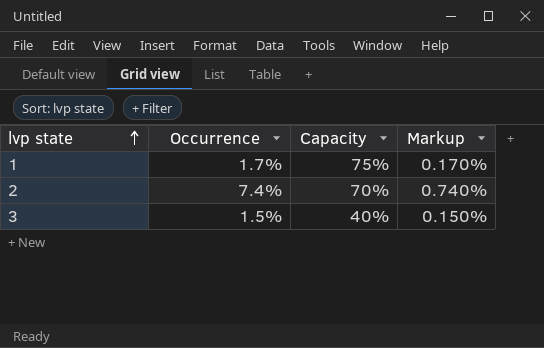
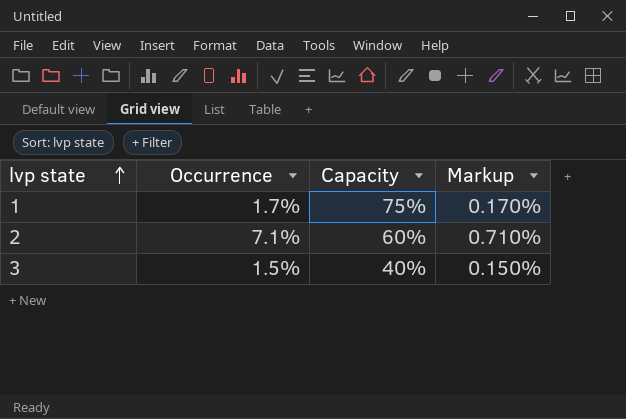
2 | Occurrence: 7.4% -> 7.1%
2 | Capacity: 70% -> 60%
2 | Markup: 0.740% -> 0.710%

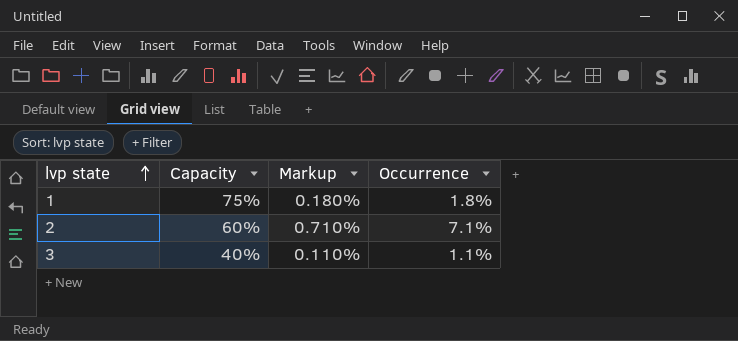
column Occurrence | position: 2 -> 4
1 | Markup: 0.170% -> 0.180%
1 | Occurrence: 1.7% -> 1.8%
3 | Markup: 0.150% -> 0.110%
3 | Occurrence: 1.5% -> 1.1%

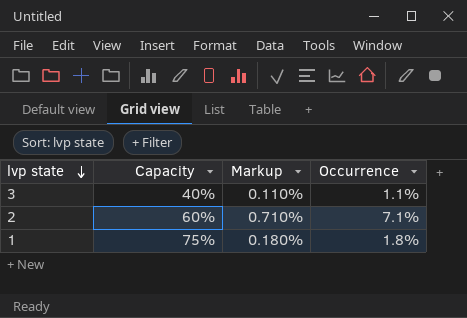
row order: lvp state ascending -> lvp state descending

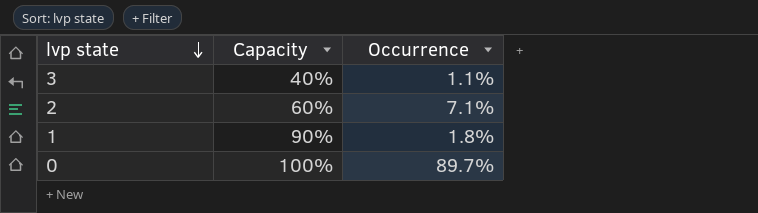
column Markup | formula: [Occurrence] * 0.1 -> none
1 | Capacity: 75% -> 90%
row 0: none -> 100% | 89.7%

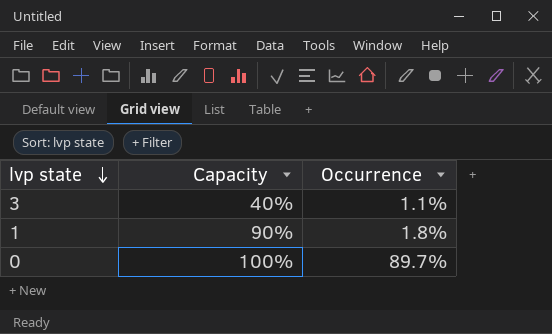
row 2: 60% | 7.1% -> none

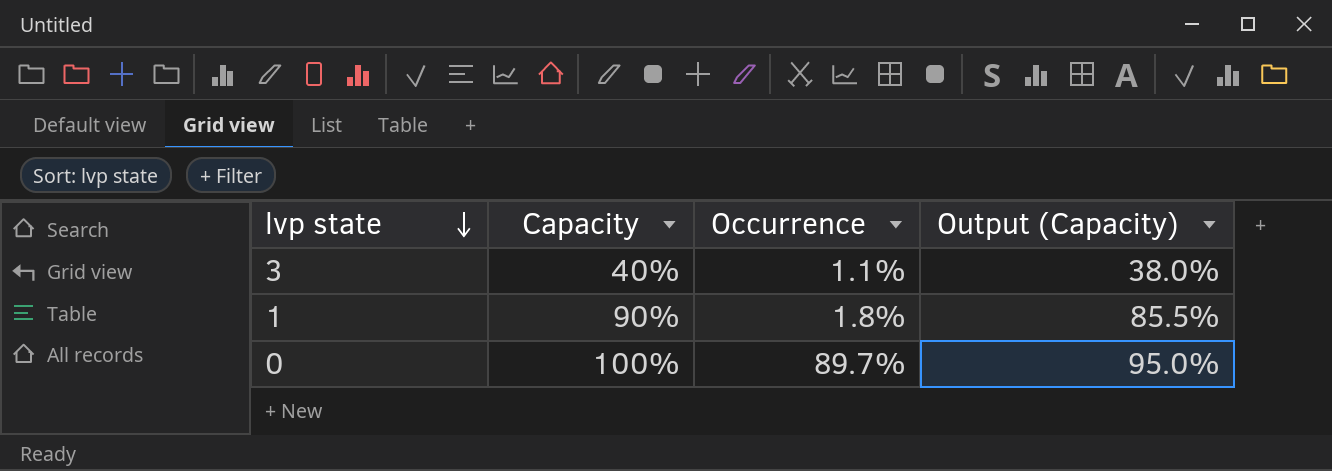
column Output (Capacity) | formula: none -> [Capacity] * 0.95

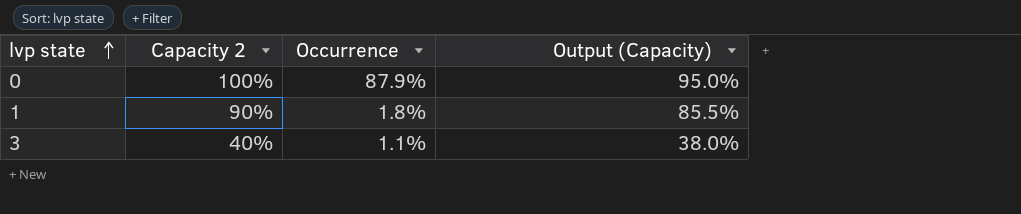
row order: lvp state descending -> lvp state ascending
column name: Capacity -> Capacity 2
0 | Occurrence: 89.7% -> 87.9%

